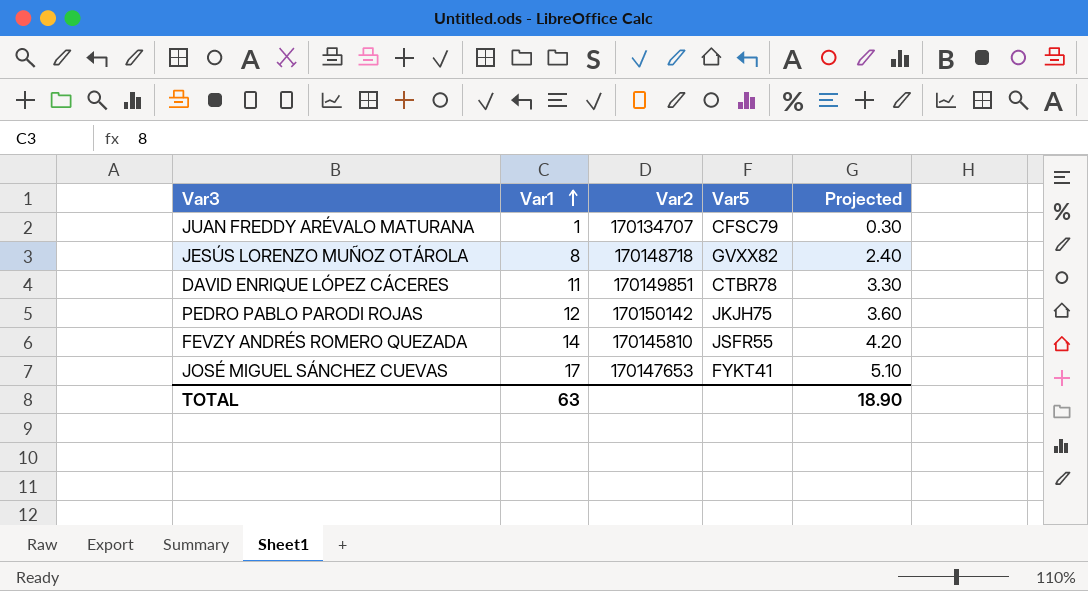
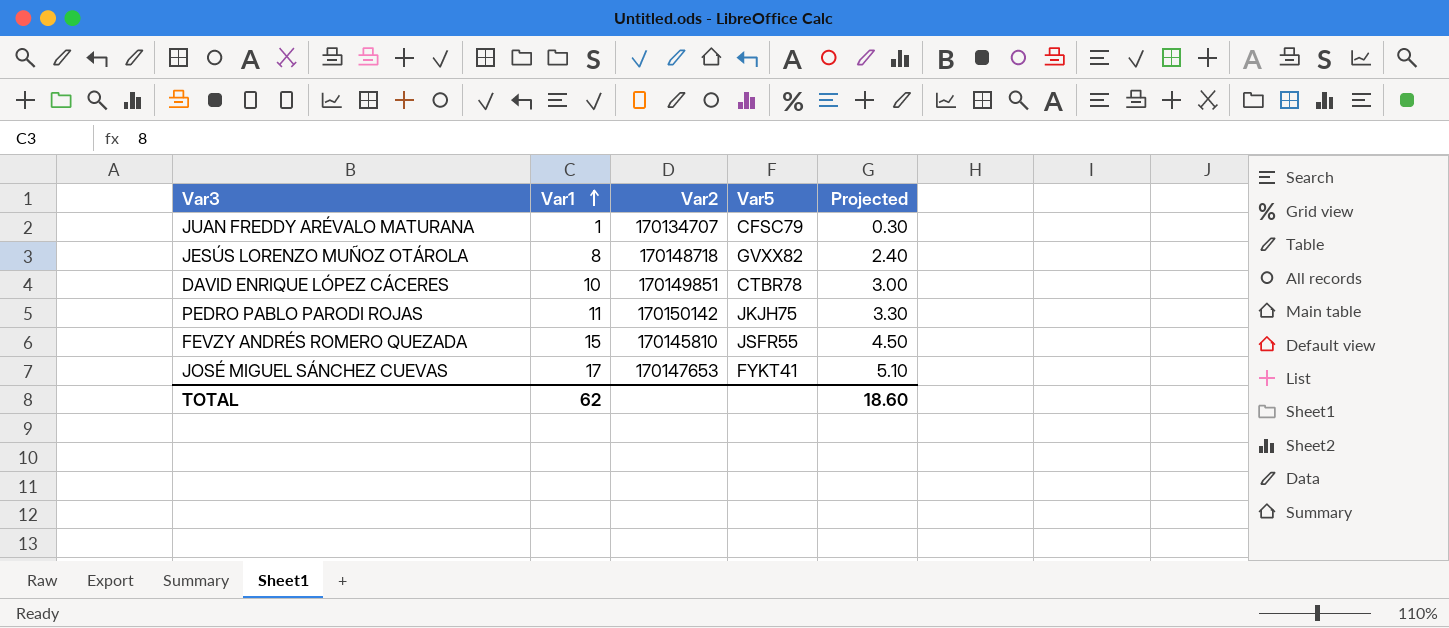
DAVID ENRIQUE LÓPEZ CÁCERES | Var1: 11 -> 10
DAVID ENRIQUE LÓPEZ CÁCERES | Projected: 3.30 -> 3.00
PEDRO PABLO PARODI ROJAS | Var1: 12 -> 11
PEDRO PABLO PARODI ROJAS | Projected: 3.60 -> 3.30
FEVZY ANDRÉS ROMERO QUEZADA | Var1: 14 -> 15
FEVZY ANDRÉS ROMERO QUEZADA | Projected: 4.20 -> 4.50
TOTAL | Var1: 63 -> 62
TOTAL | Projected: 18.90 -> 18.60

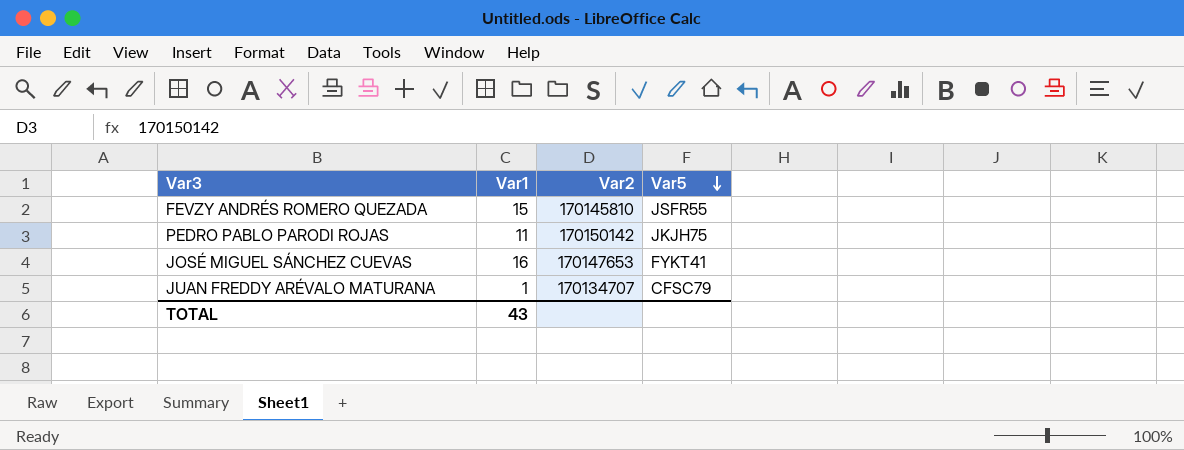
row order: Var1 ascending -> Var5 descending
column Projected | formula: [Var1] * 0.3 -> none
row JESÚS LORENZO MUÑOZ OTÁROLA: 8 | 170148718 | GVXX82 | 2.40 -> none
row DAVID ENRIQUE LÓPEZ CÁCERES: 10 | 170149851 | CTBR78 | 3.00 -> none
JOSÉ MIGUEL SÁNCHEZ CUEVAS | Var1: 17 -> 16
TOTAL | Var1: 62 -> 43

